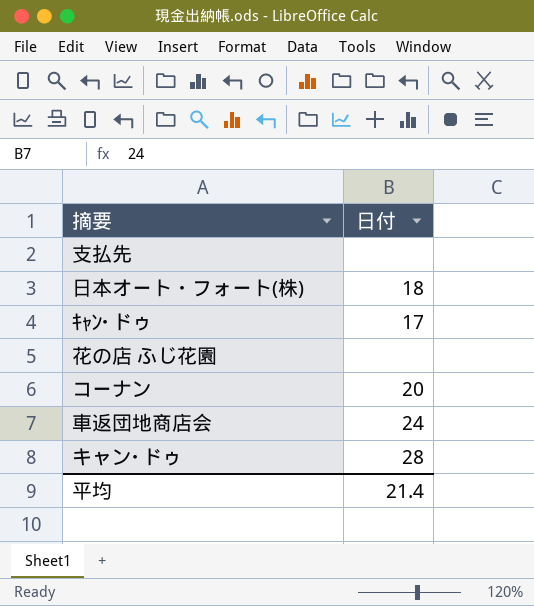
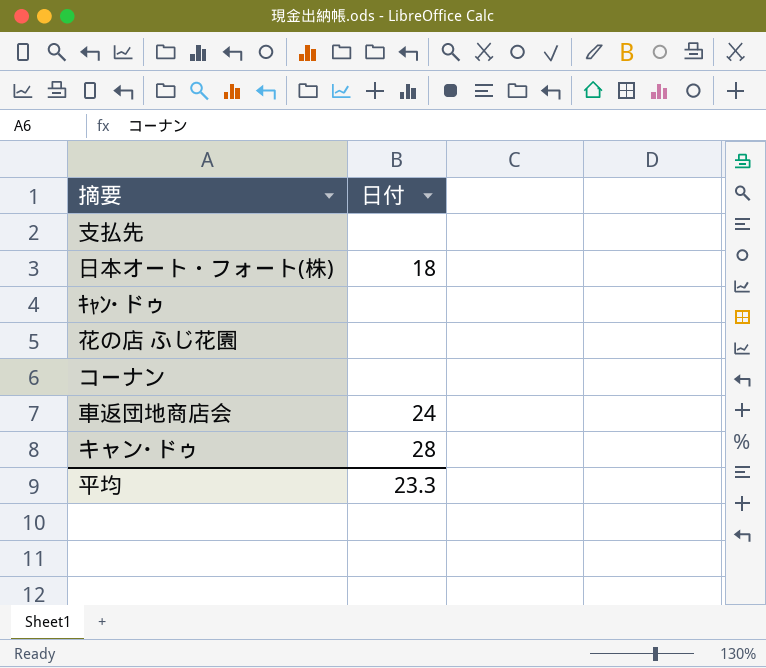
ｷｬﾝ･ドゥ | 日付: 17 -> none
コーナン | 日付: 20 -> none
平均 | 日付: 21.4 -> 23.3

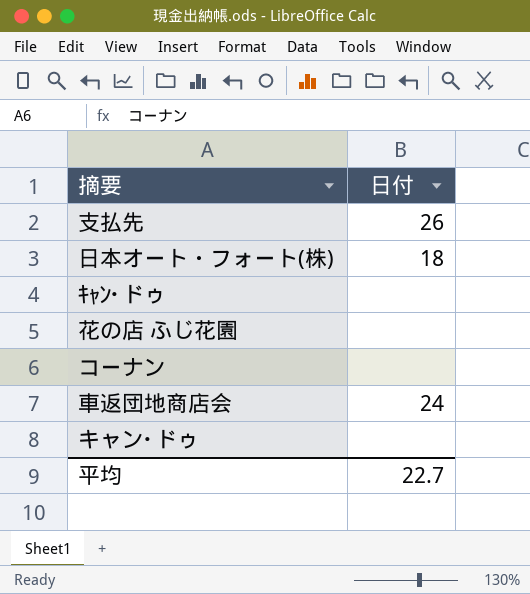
支払先 | 日付: none -> 26
キャン･ドゥ | 日付: 28 -> none
平均 | 日付: 23.3 -> 22.7

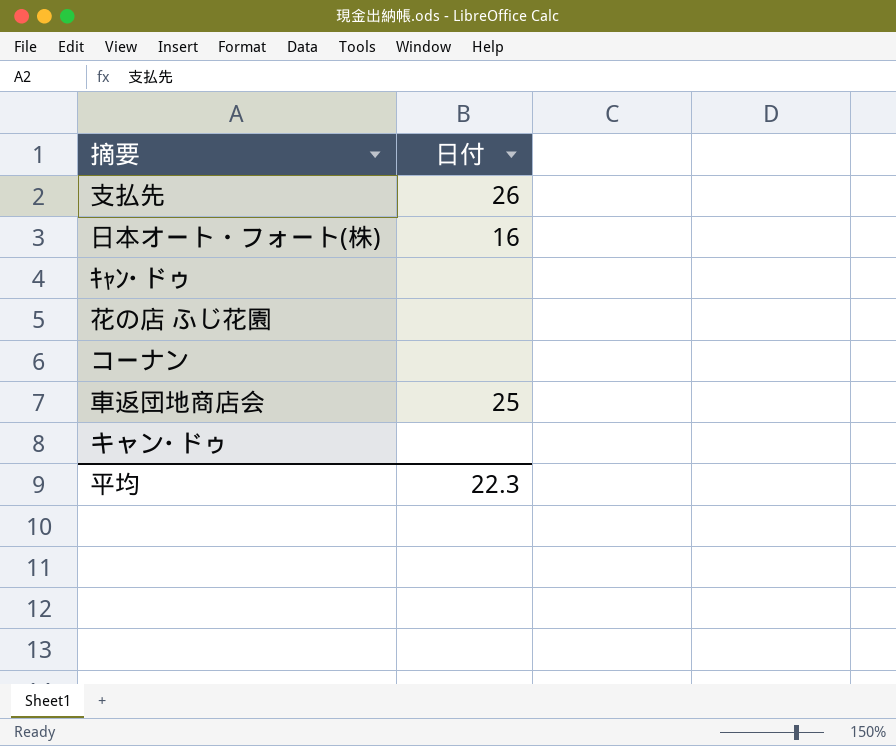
日本オート・フォート(株) | 日付: 18 -> 16
車返団地商店会 | 日付: 24 -> 25
平均 | 日付: 22.7 -> 22.3

